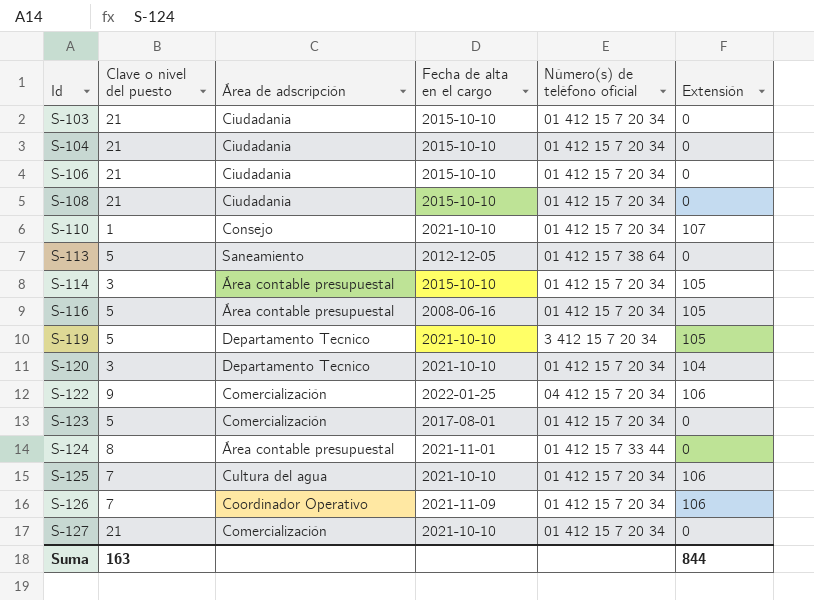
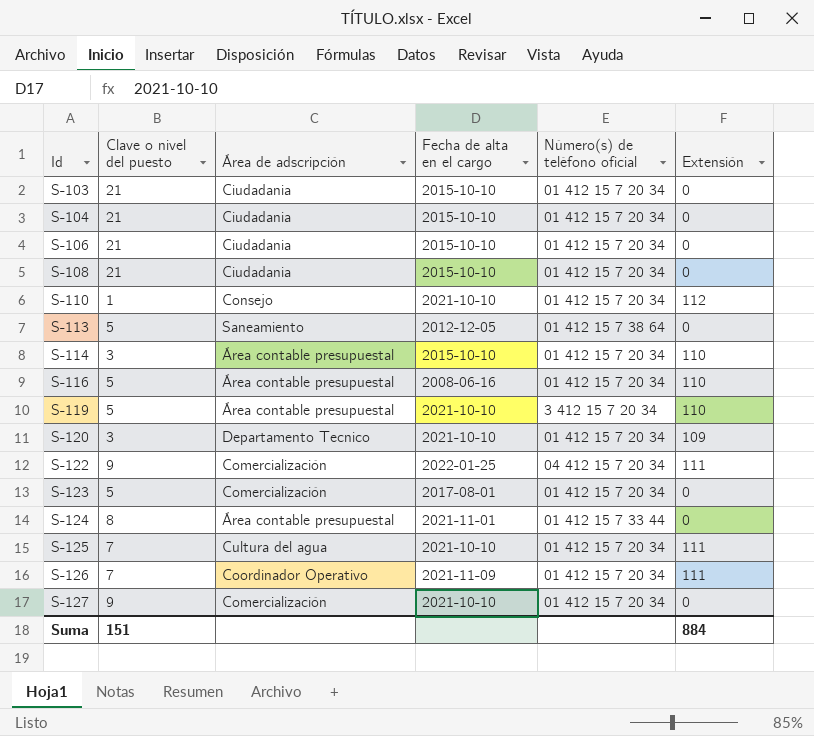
S-110 | Extensión: 107 -> 112
S-114 | Extensión: 105 -> 110
S-116 | Extensión: 105 -> 110
S-119 | Área de adscripción: Departamento Tecnico -> Área contable presupuestal
S-119 | Extensión: 105 -> 110
S-120 | Extensión: 104 -> 109
S-122 | Extensión: 106 -> 111
S-125 | Extensión: 106 -> 111
S-126 | Extensión: 106 -> 111
S-127 | Clave o nivel del puesto: 21 -> 9
Suma | Clave o nivel del puesto: 163 -> 151
Suma | Extensión: 844 -> 884

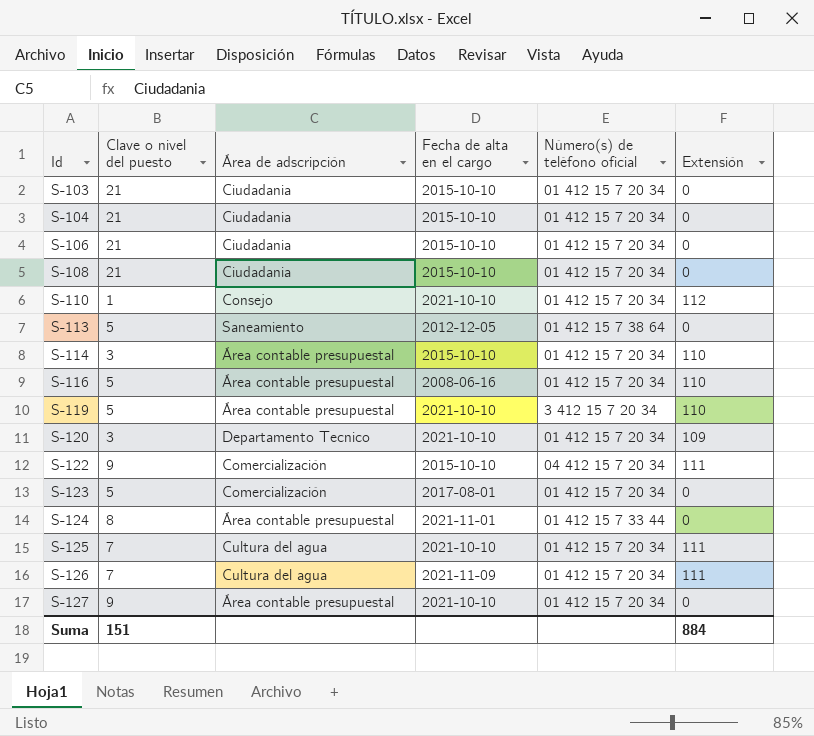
S-122 | Fecha de alta en el cargo: 2022-01-25 -> 2015-10-10
S-126 | Área de adscripción: Coordinador Operativo -> Cultura del agua
S-127 | Área de adscripción: Comercialización -> Área contable presupuestal

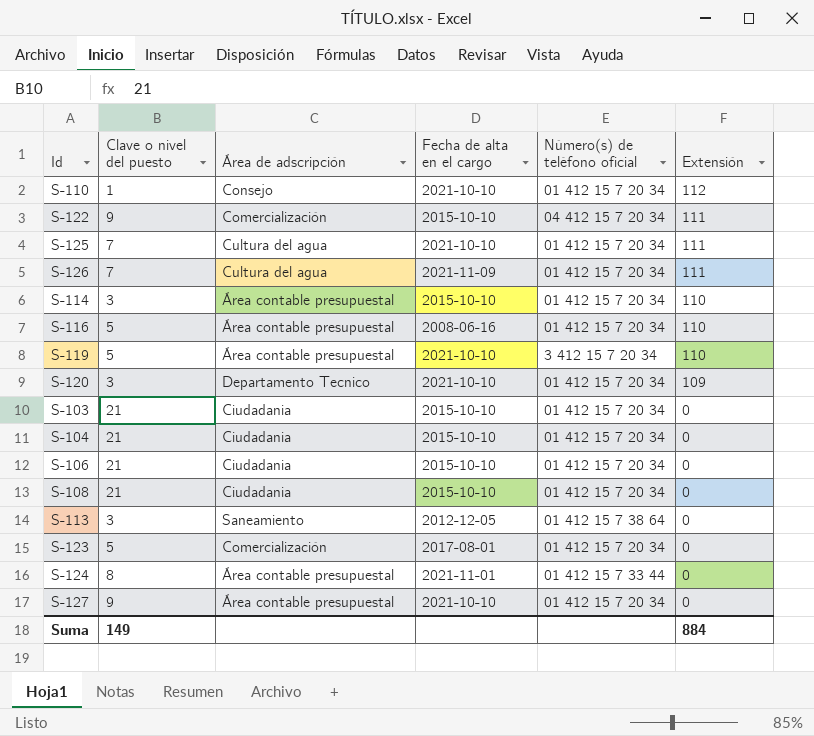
row order: Id ascending -> Extensión descending
S-113 | Clave o nivel del puesto: 5 -> 3
Suma | Clave o nivel del puesto: 151 -> 149

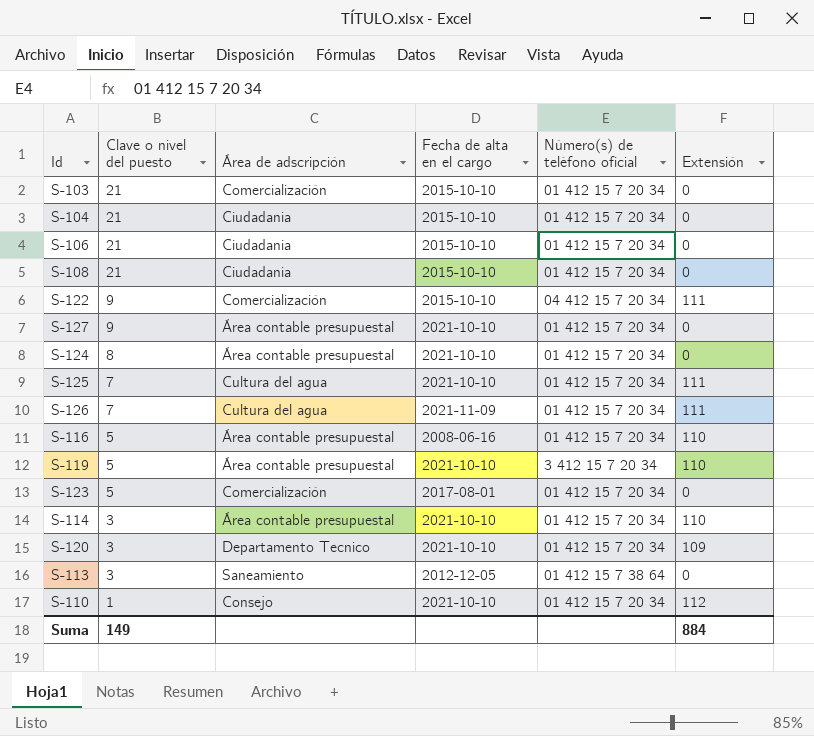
row order: Extensión descending -> Clave o nivel del puesto descending
S-103 | Área de adscripción: Ciudadania -> Comercialización
S-124 | Fecha de alta en el cargo: 2021-11-01 -> 2021-10-10
S-124 | Número(s) de teléfono oficial: 01 412 15 7 33 44 -> 01 412 15 7 20 34
S-114 | Fecha de alta en el cargo: 2015-10-10 -> 2021-10-10

